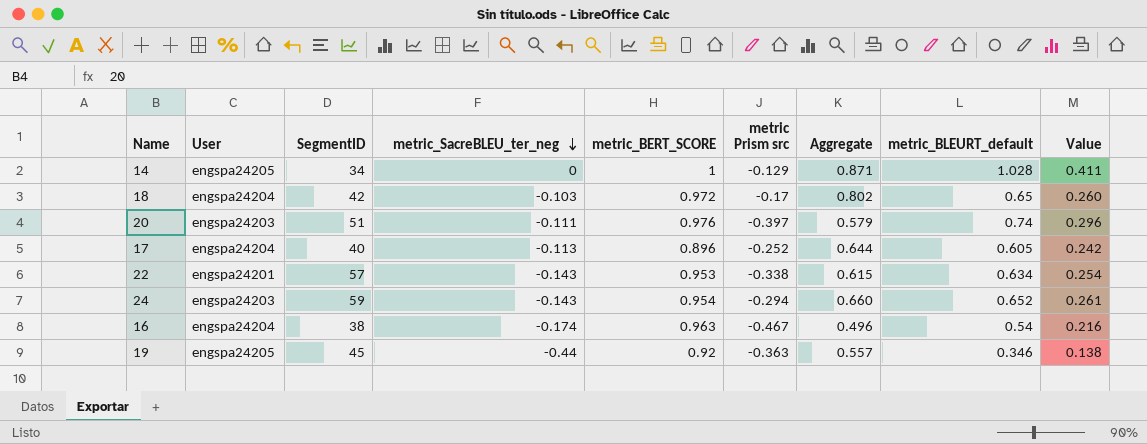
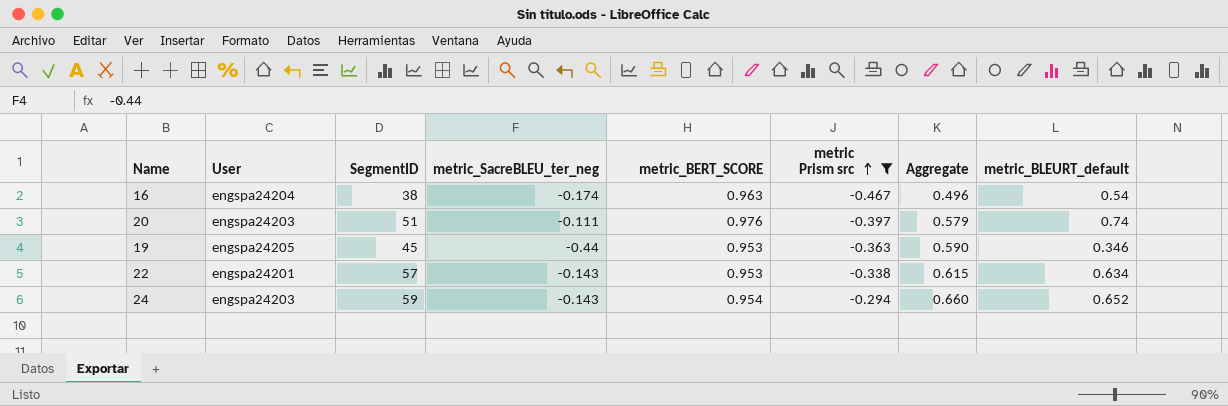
filter: none -> metric Prism src <= -0.294
row order: metric_SacreBLEU_ter_neg descending -> metric Prism src ascending
column Value | formula: [metric_BLEURT_default] * 0.4 -> none
19 | metric_BERT_SCORE: 0.92 -> 0.953
19 | Aggregate: 0.557 -> 0.590

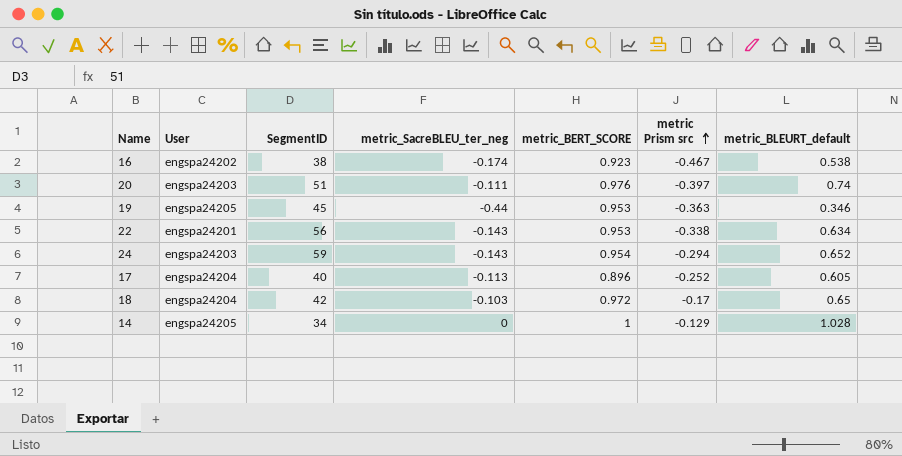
filter: metric Prism src <= -0.294 -> none
column Aggregate | formula: [metric_BERT_SCORE] + [metric Prism src] -> none
16 | User: engspa24204 -> engspa24202
16 | metric_BERT_SCORE: 0.963 -> 0.923
16 | metric_BLEURT_default: 0.54 -> 0.538
22 | SegmentID: 57 -> 56

